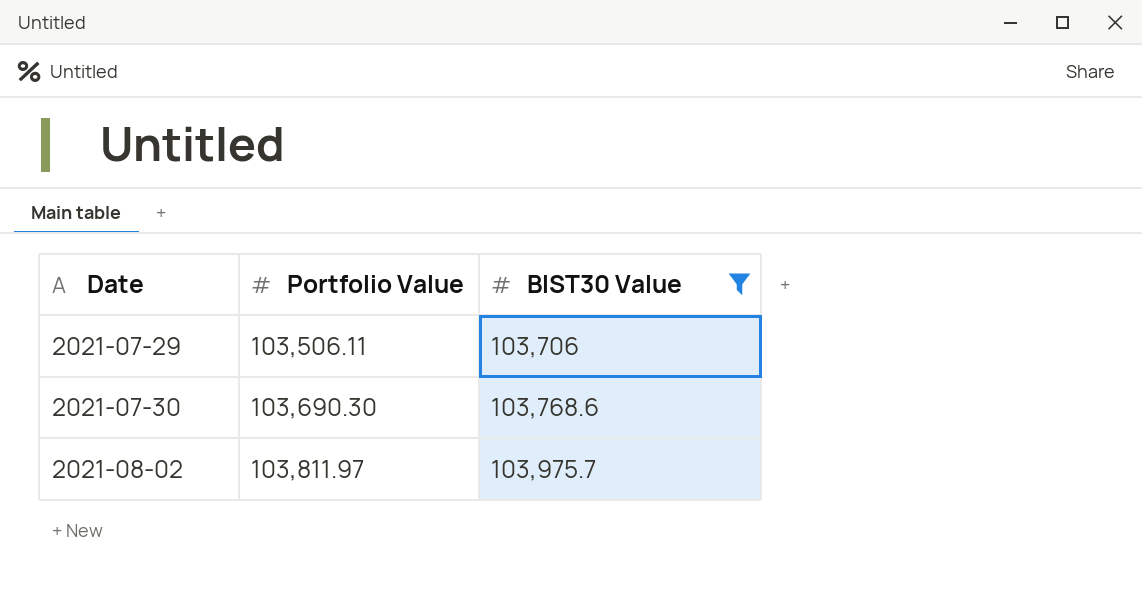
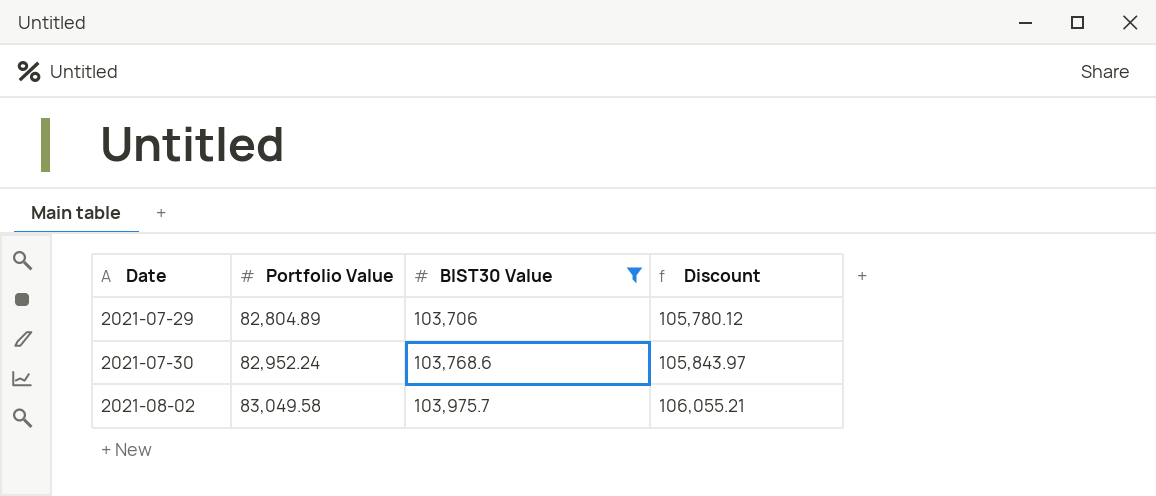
column Discount | formula: none -> [BIST30 Value] * 1.02
2021-07-29 | Portfolio Value: 103,506.11 -> 82,804.89
2021-07-30 | Portfolio Value: 103,690.30 -> 82,952.24
2021-08-02 | Portfolio Value: 103,811.97 -> 83,049.58

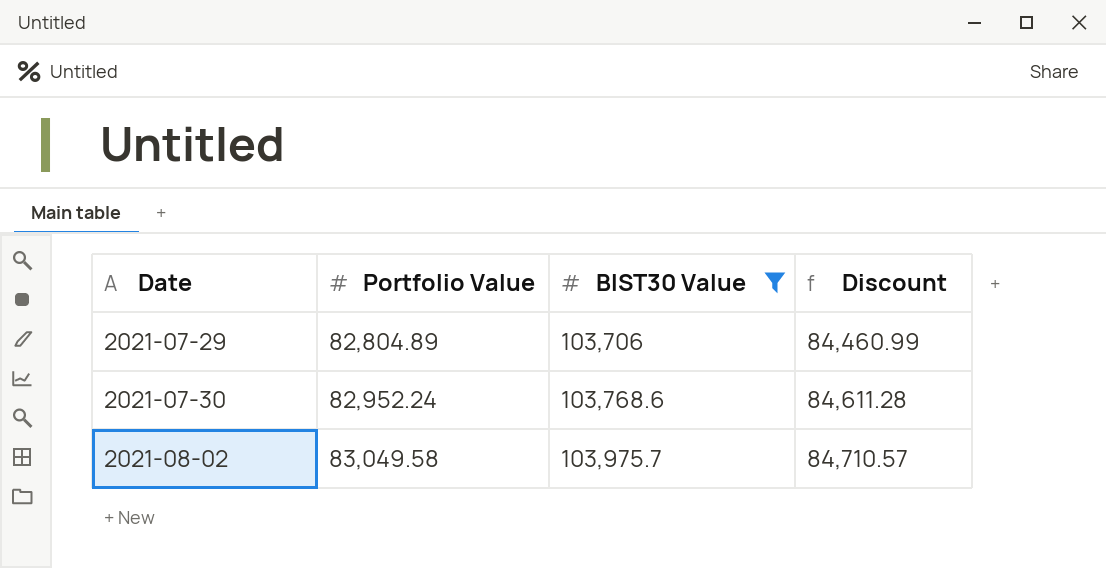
column Discount | formula: [BIST30 Value] * 1.02 -> [Portfolio Value] * 1.02

